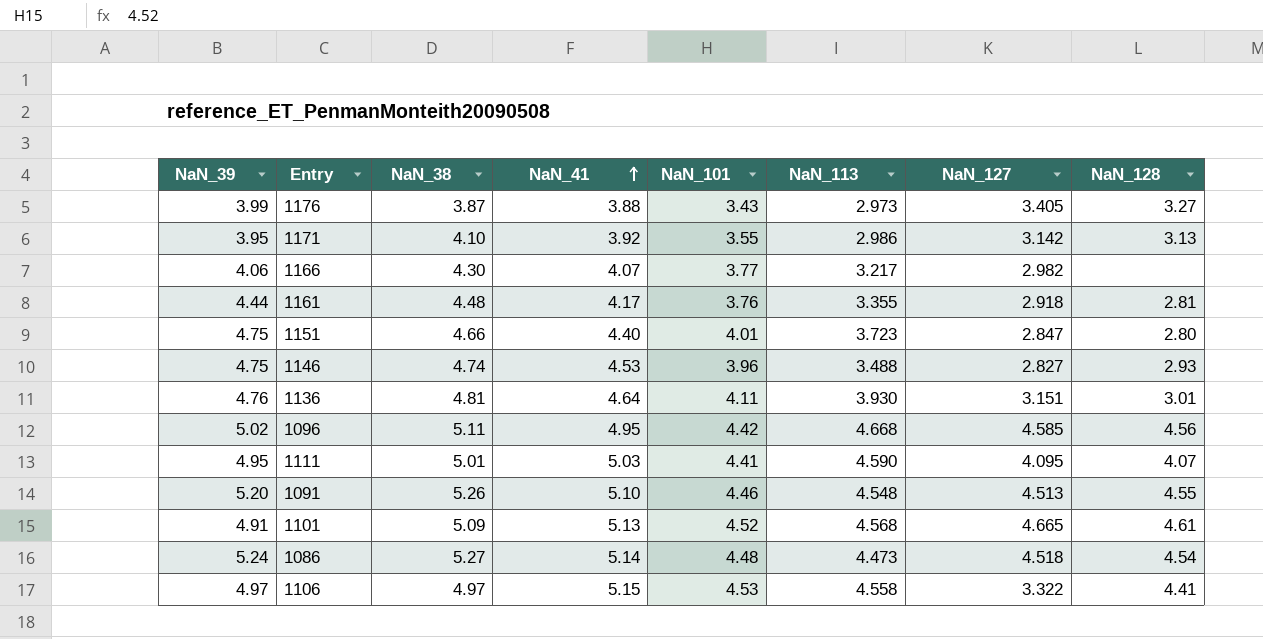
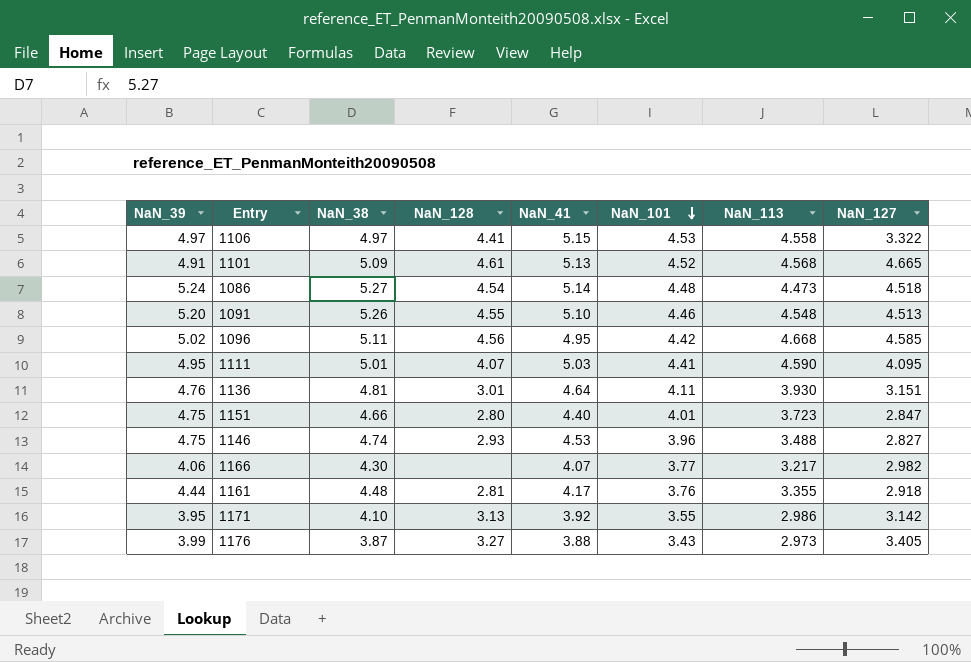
row order: NaN_41 ascending -> NaN_101 descending
column NaN_128 | position: 8 -> 4

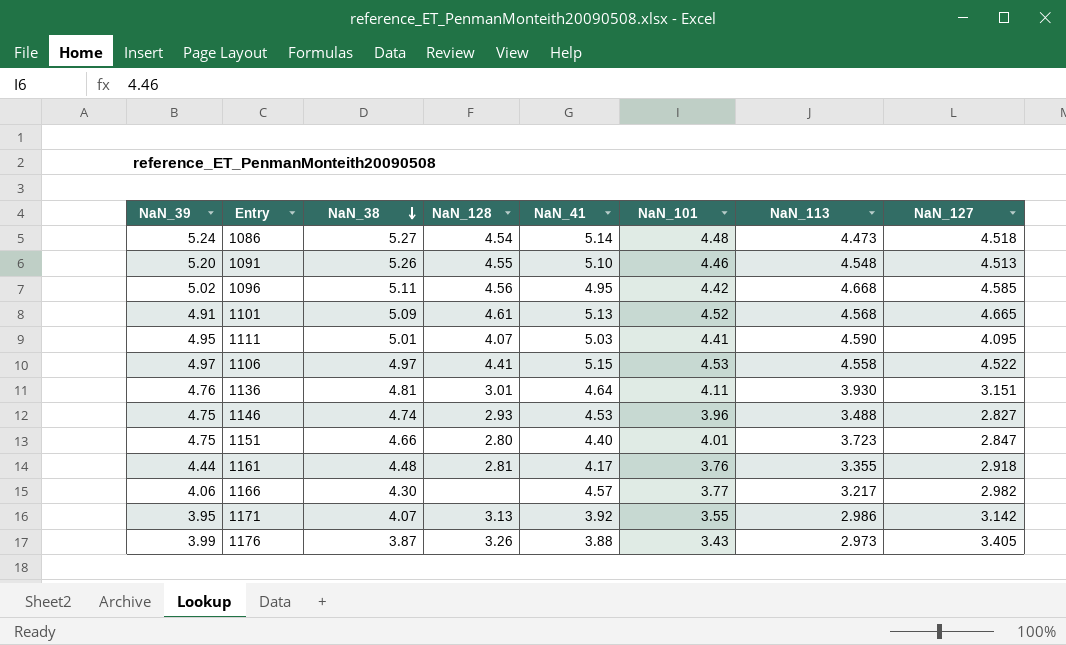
row order: NaN_101 descending -> NaN_38 descending
1106 | NaN_127: 3.322 -> 4.522
1166 | NaN_41: 4.07 -> 4.57
1171 | NaN_38: 4.10 -> 4.07
1176 | NaN_128: 3.27 -> 3.26

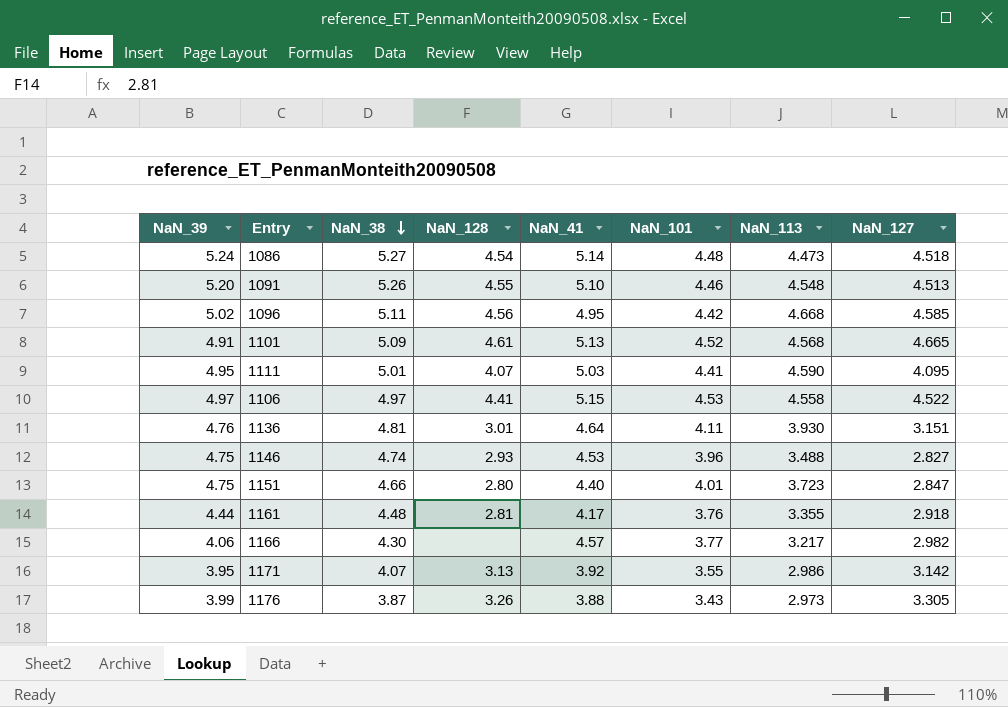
1176 | NaN_127: 3.405 -> 3.305

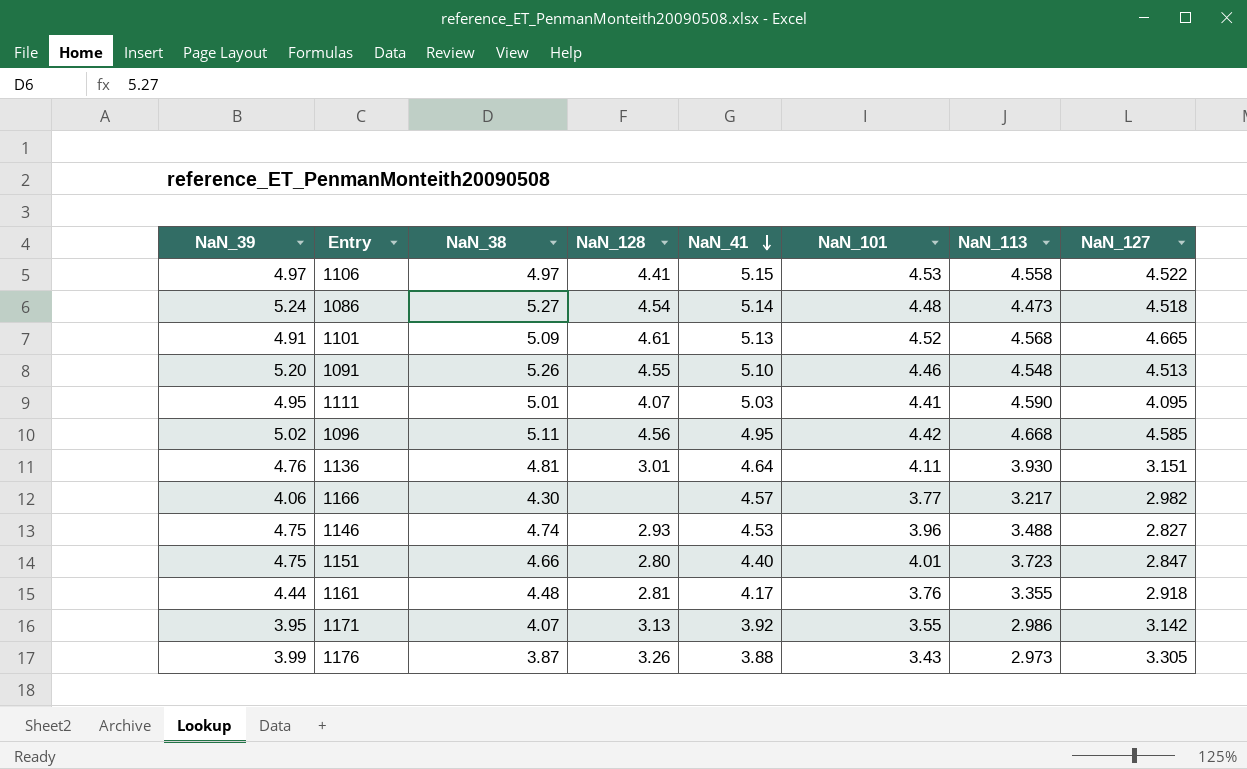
row order: NaN_38 descending -> NaN_41 descending

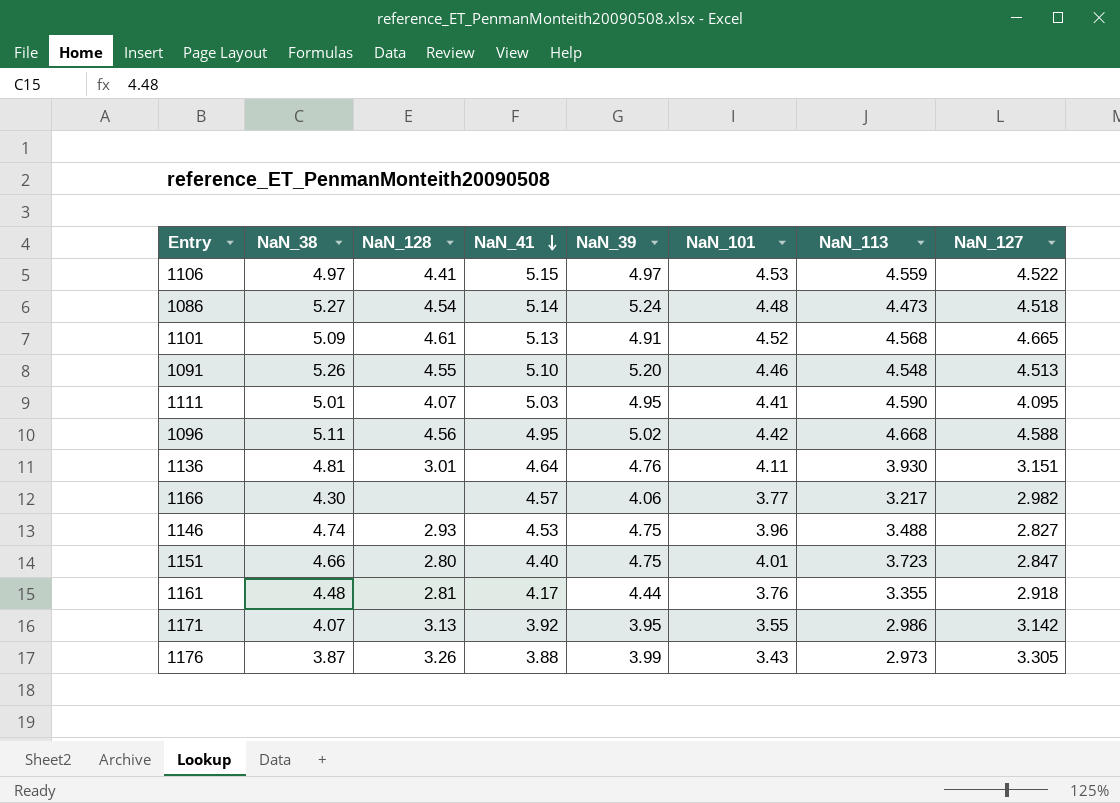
column NaN_39 | position: 1 -> 5
1106 | NaN_113: 4.558 -> 4.559
1096 | NaN_127: 4.585 -> 4.588

